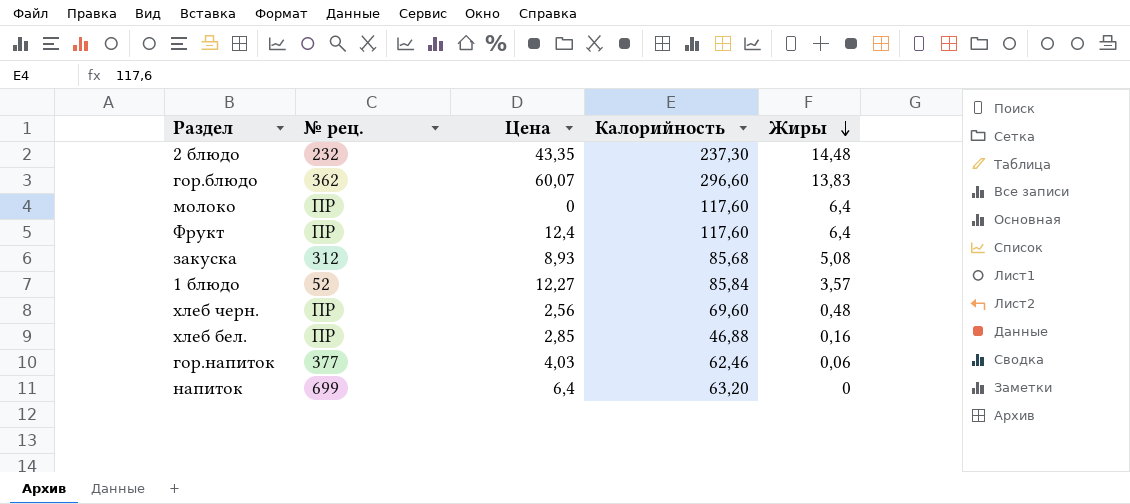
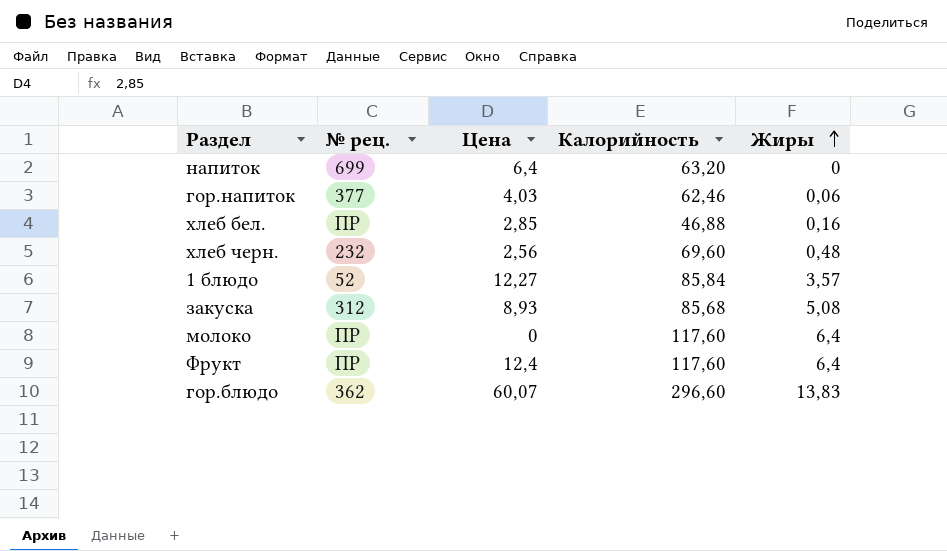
row order: Жиры descending -> Жиры ascending
row 2 блюдо: 232 | 43,35 | 237,30 | 14,48 -> none
хлеб черн. | № рец.: ПР -> 232

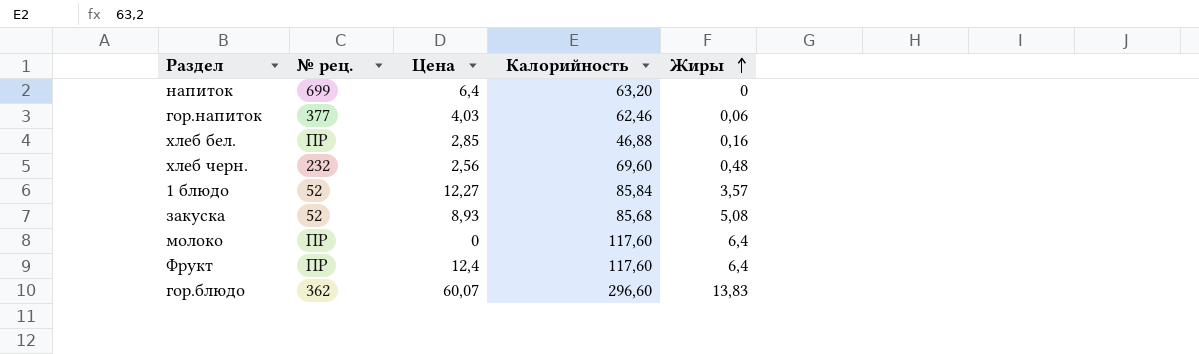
закуска | № рец.: 312 -> 52

